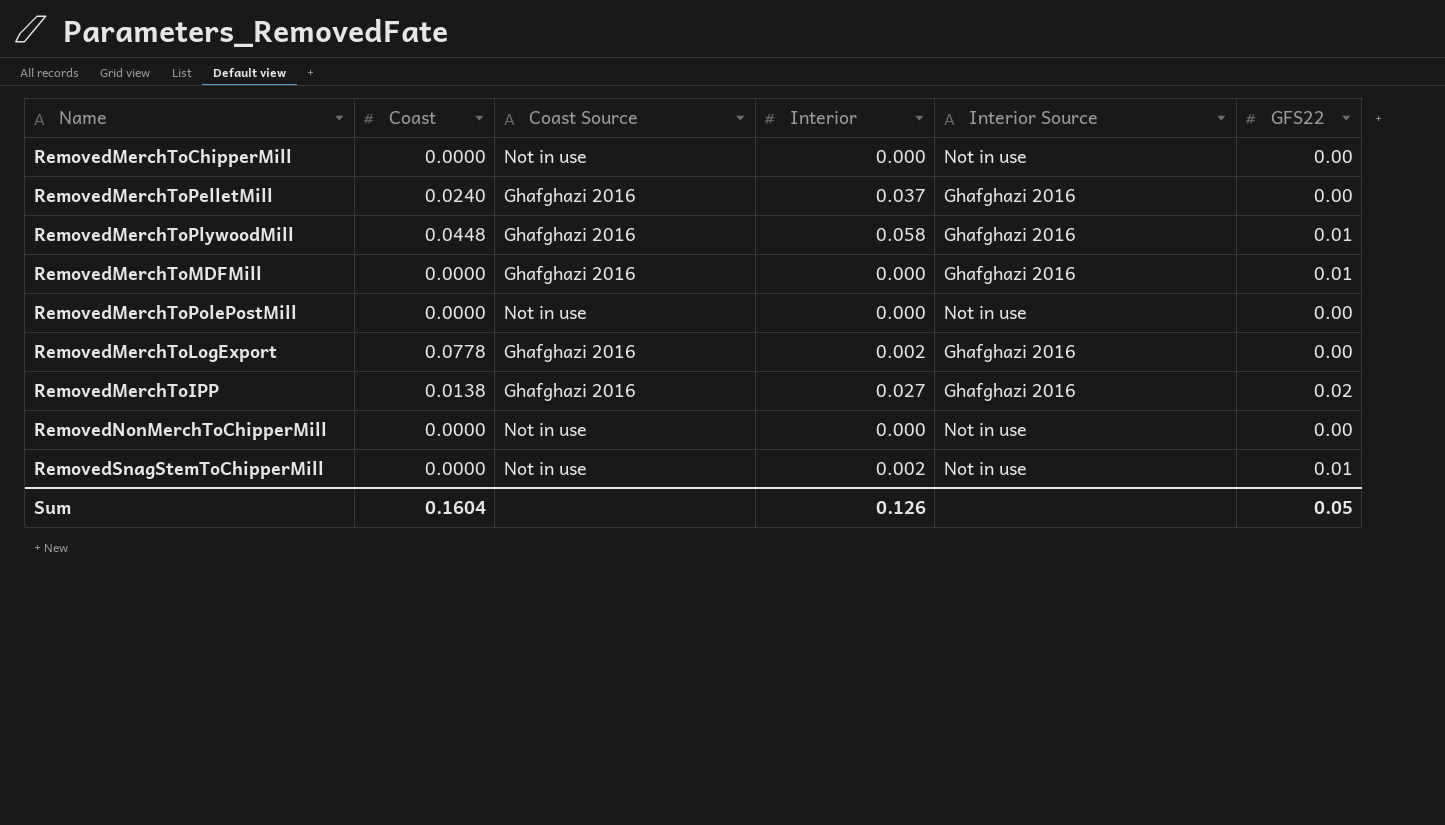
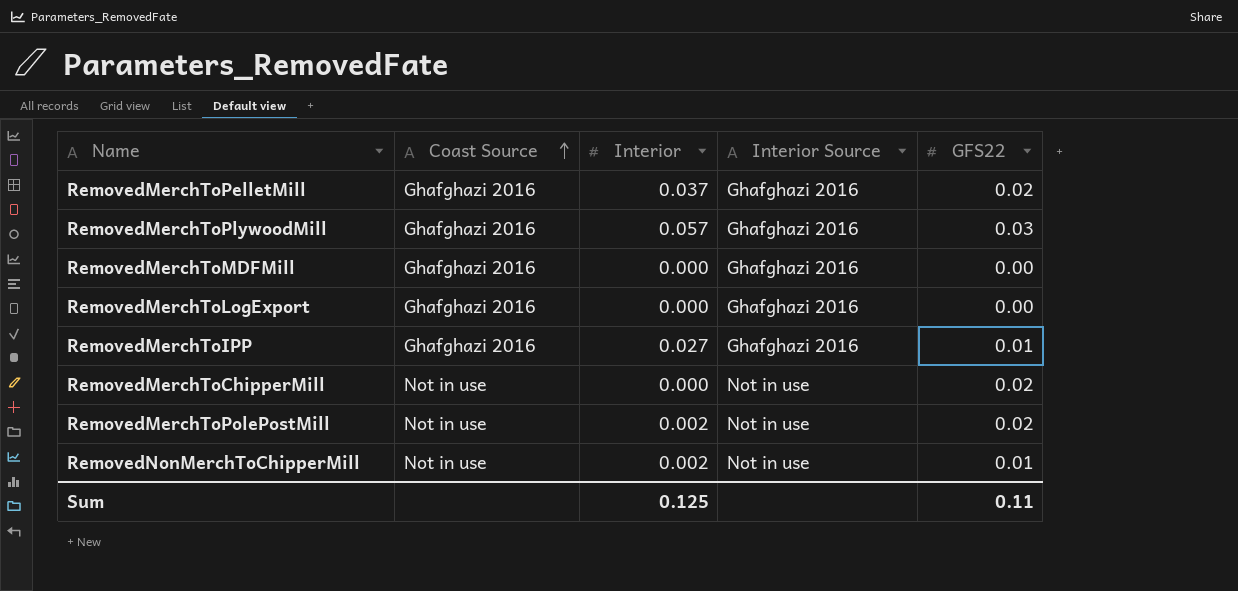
row order: none -> Coast Source ascending
column Coast | position: 2 -> none
row RemovedSnagStemToChipperMill: 0.0000 | Not in use | 0.002 | Not in use | 0.01 -> none
RemovedMerchToPelletMill | GFS22: 0.00 -> 0.02
RemovedMerchToPlywoodMill | Interior: 0.058 -> 0.057
RemovedMerchToPlywoodMill | GFS22: 0.01 -> 0.03
RemovedMerchToMDFMill | GFS22: 0.01 -> 0.00
RemovedMerchToLogExport | Interior: 0.002 -> 0.000
RemovedMerchToIPP | GFS22: 0.02 -> 0.01
RemovedMerchToChipperMill | GFS22: 0.00 -> 0.02
RemovedMerchToPolePostMill | Interior: 0.000 -> 0.002
RemovedMerchToPolePostMill | GFS22: 0.00 -> 0.02
RemovedNonMerchToChipperMill | Interior: 0.000 -> 0.002
RemovedNonMerchToChipperMill | GFS22: 0.00 -> 0.01
Sum | Interior: 0.126 -> 0.125
Sum | GFS22: 0.05 -> 0.11

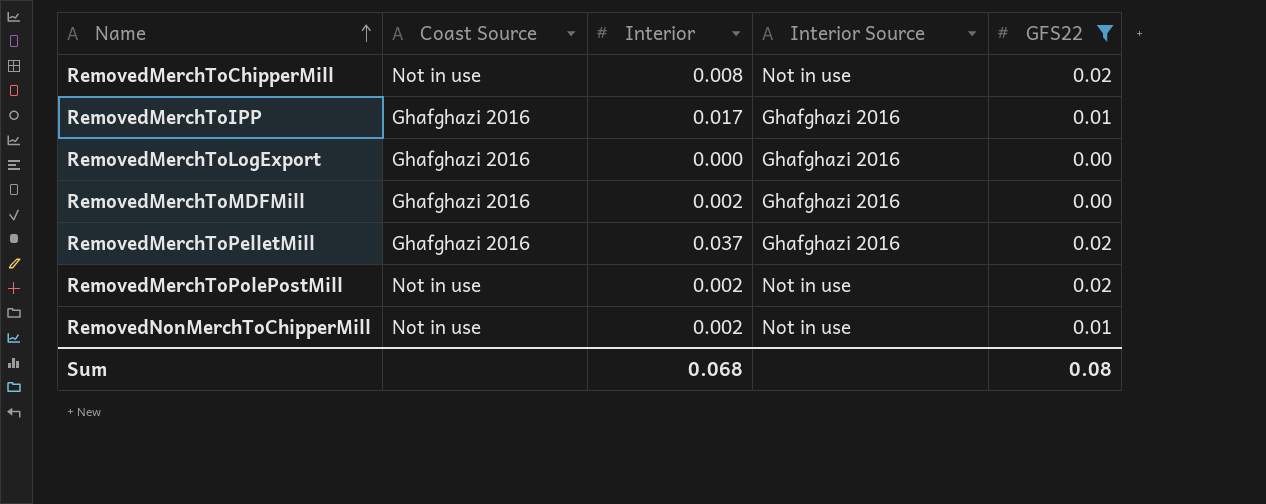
filter: none -> GFS22 != 0.03
row order: Coast Source ascending -> Name ascending
RemovedMerchToChipperMill | Interior: 0.000 -> 0.008
RemovedMerchToIPP | Interior: 0.027 -> 0.017
RemovedMerchToMDFMill | Interior: 0.000 -> 0.002
Sum | Interior: 0.125 -> 0.068
Sum | GFS22: 0.11 -> 0.08

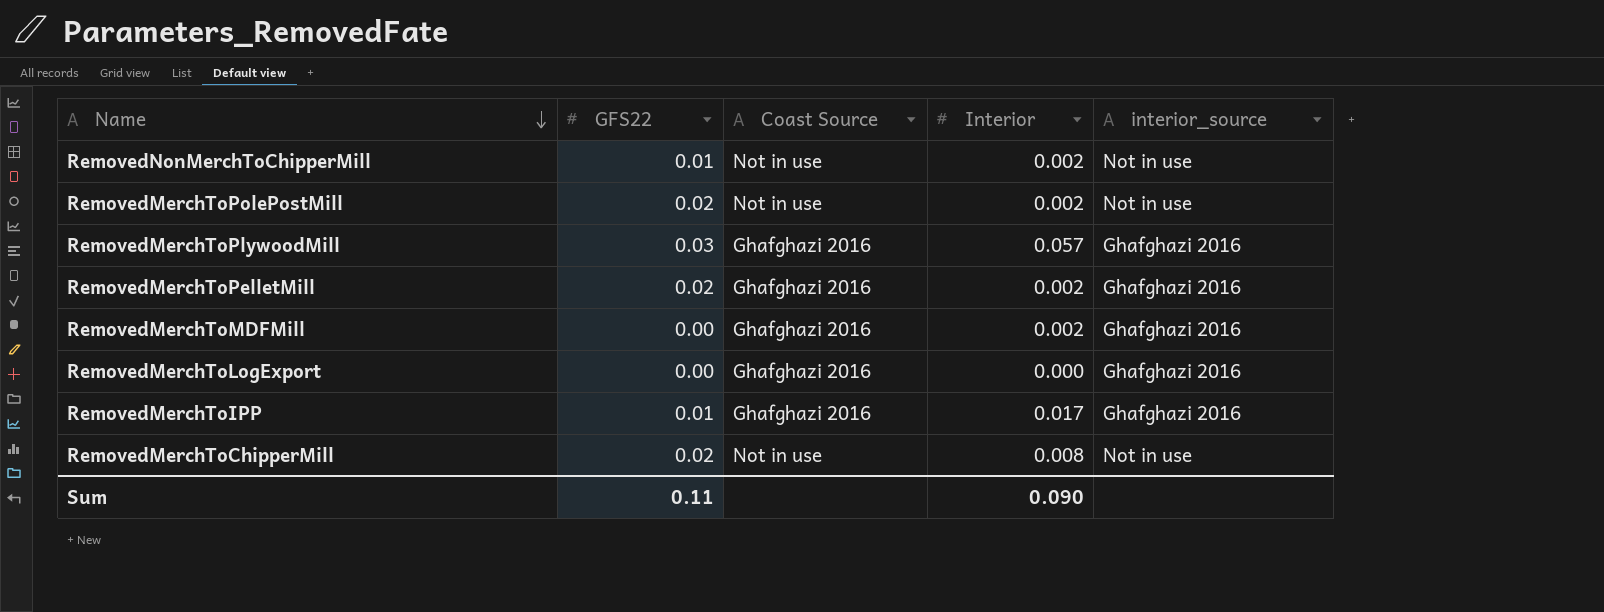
filter: GFS22 != 0.03 -> none
row order: Name ascending -> Name descending
column GFS22 | position: 5 -> 2
column name: Interior Source -> interior_source
RemovedMerchToPelletMill | Interior: 0.037 -> 0.002
Sum | GFS22: 0.08 -> 0.11
Sum | Interior: 0.068 -> 0.090

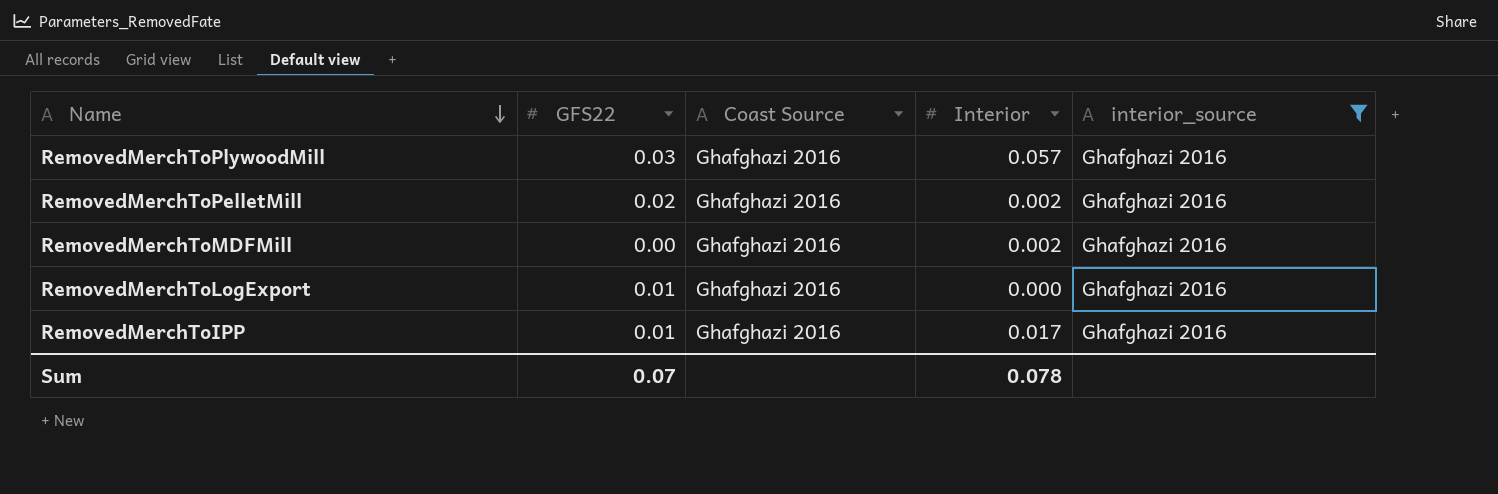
filter: none -> interior_source = Ghafghazi 2016
RemovedMerchToLogExport | GFS22: 0.00 -> 0.01
Sum | GFS22: 0.11 -> 0.07
Sum | Interior: 0.090 -> 0.078

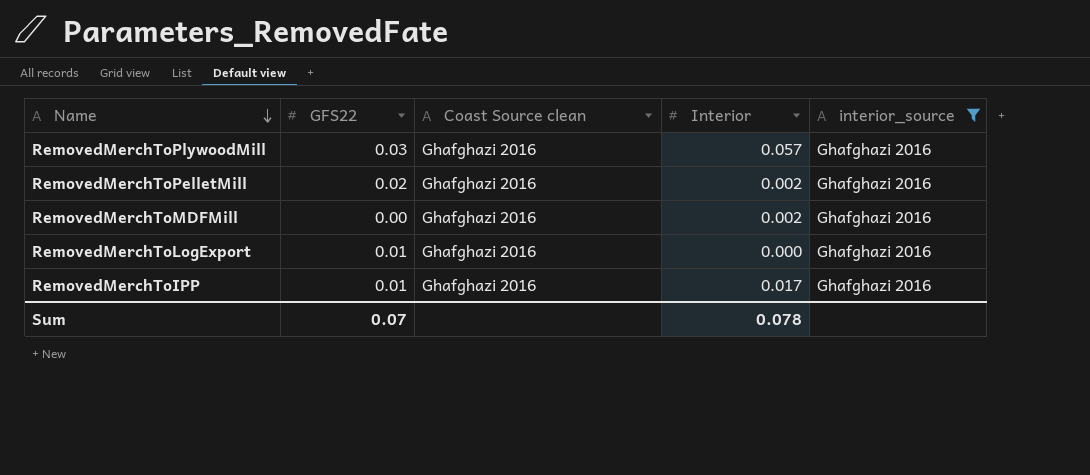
column name: Coast Source -> Coast Source clean

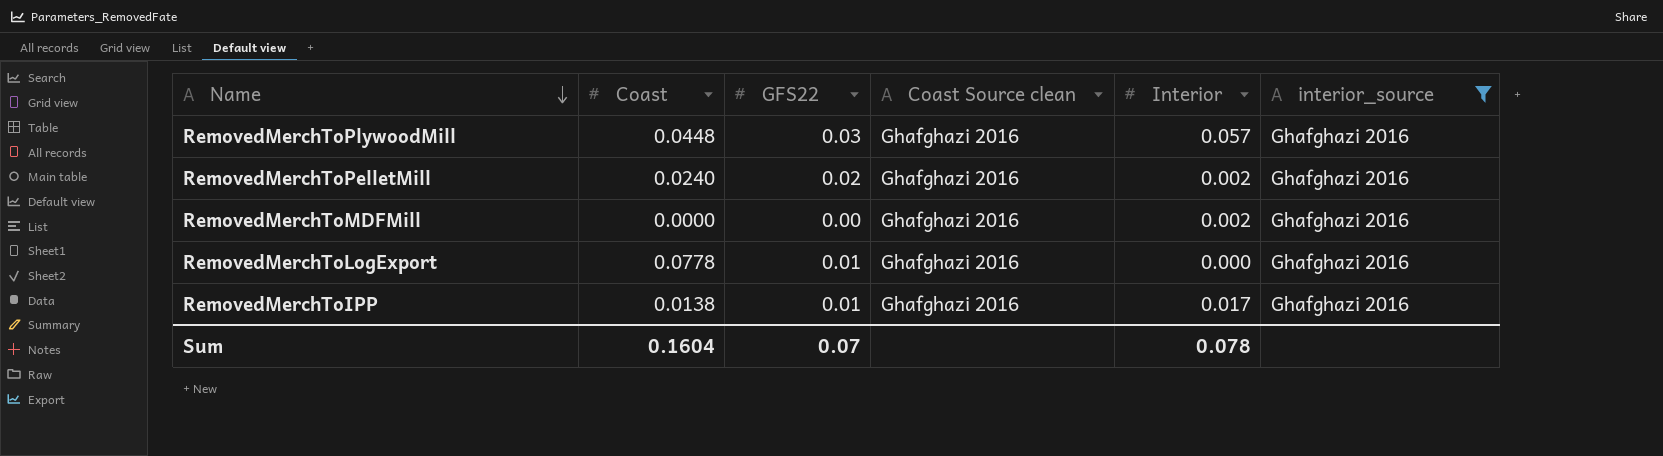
column Coast | position: none -> 2

